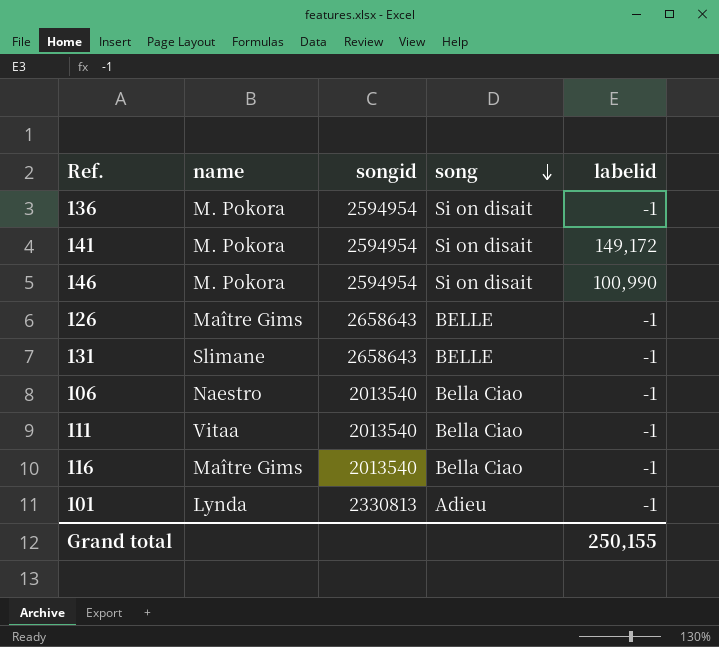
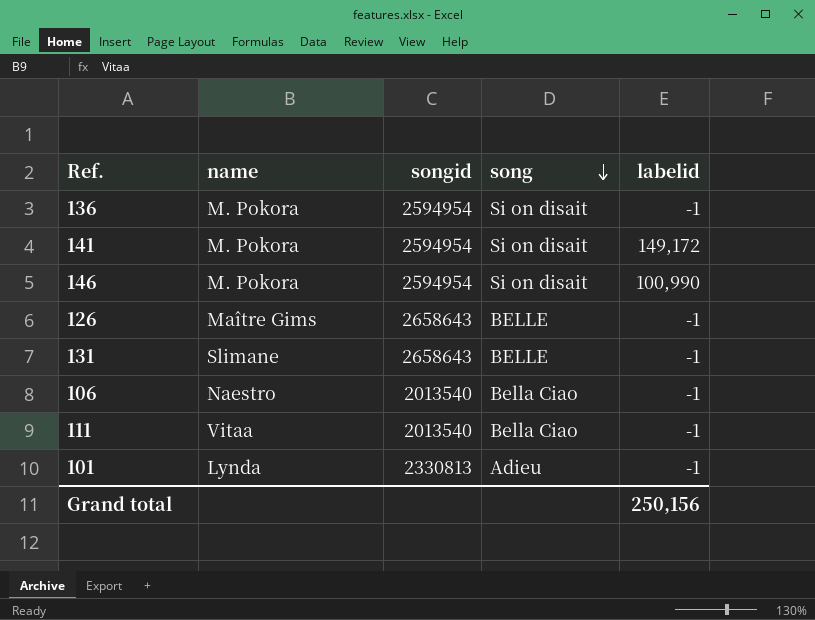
row 116: Maître Gims | 2013540 | Bella Ciao | -1 -> none
Grand total | labelid: 250,155 -> 250,156

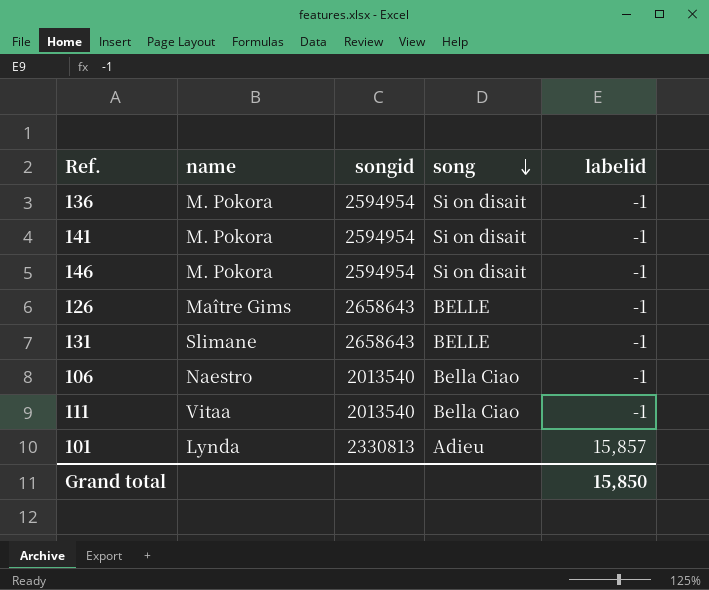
141 | labelid: 149,172 -> -1
146 | labelid: 100,990 -> -1
101 | labelid: -1 -> 15,857
Grand total | labelid: 250,156 -> 15,850

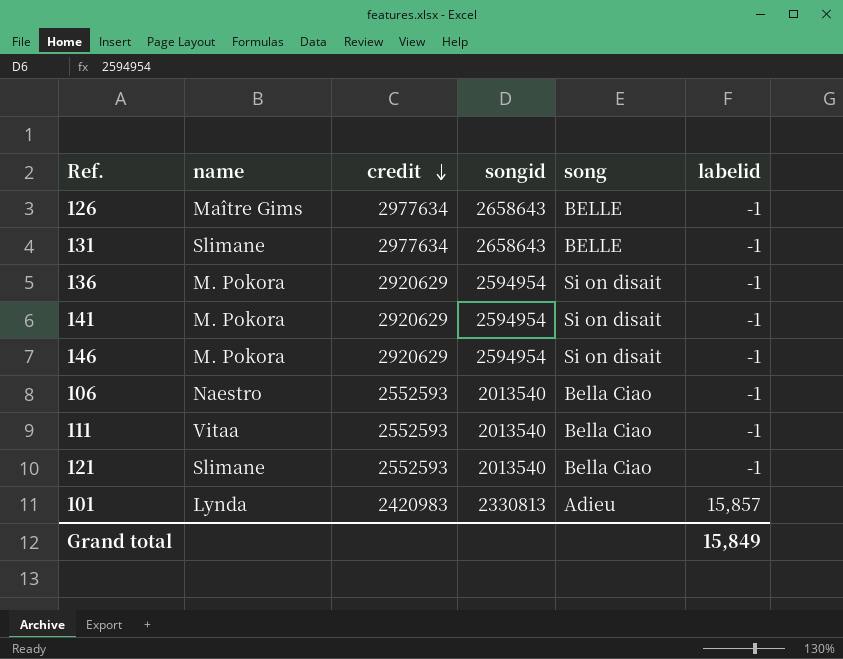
row order: song descending -> credit descending
column credit | position: none -> 3
row 121: none -> Slimane | 2552593 | 2013540 | Bella Ciao | -1
Grand total | labelid: 15,850 -> 15,849

